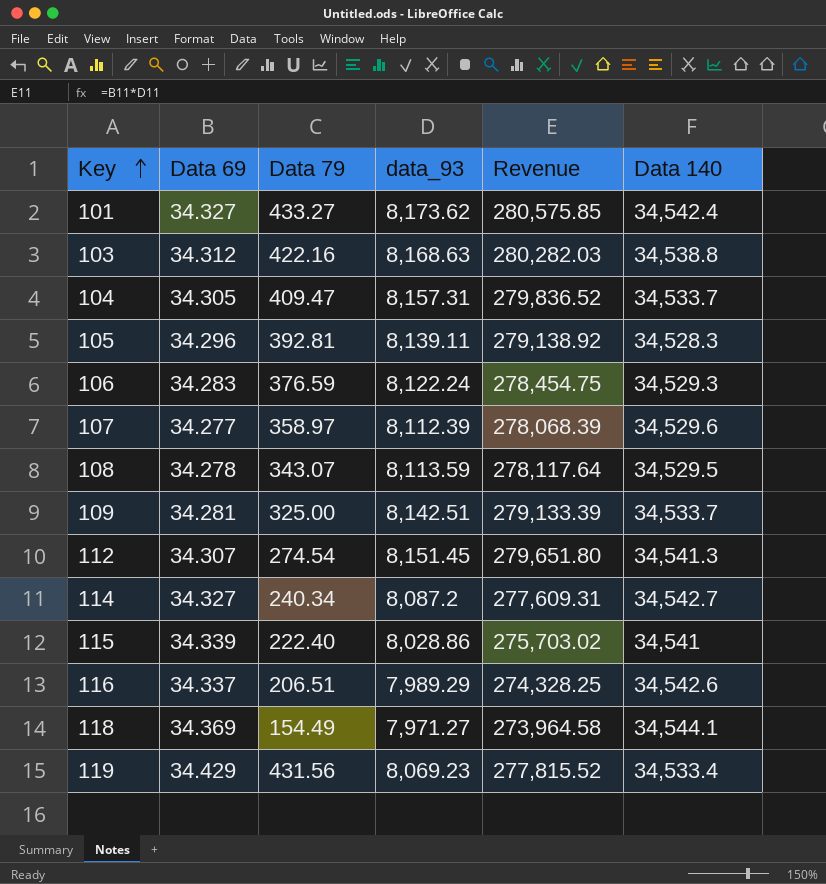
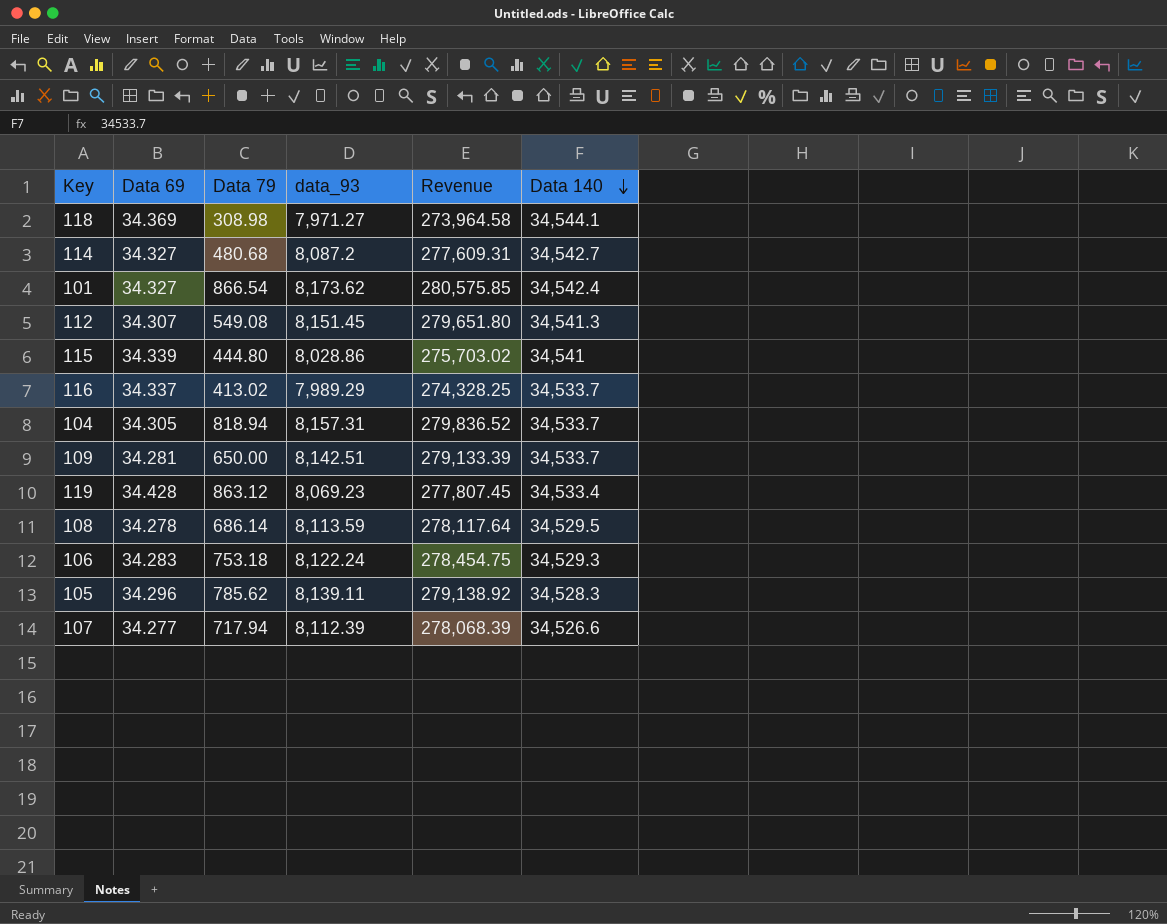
row order: Key ascending -> Data 140 descending
row 103: 34.312 | 422.16 | 8,168.63 | 280,282.03 | 34,538.8 -> none
118 | Data 79: 154.49 -> 308.98
114 | Data 79: 240.34 -> 480.68
101 | Data 79: 433.27 -> 866.54
112 | Data 79: 274.54 -> 549.08
115 | Data 79: 222.40 -> 444.80
116 | Data 79: 206.51 -> 413.02
116 | Data 140: 34,542.6 -> 34,533.7
104 | Data 79: 409.47 -> 818.94
109 | Data 79: 325.00 -> 650.00
119 | Data 69: 34.429 -> 34.428
119 | Data 79: 431.56 -> 863.12
119 | Revenue: 277,815.52 -> 277,807.45
108 | Data 79: 343.07 -> 686.14
106 | Data 79: 376.59 -> 753.18
105 | Data 79: 392.81 -> 785.62
107 | Data 79: 358.97 -> 717.94
107 | Data 140: 34,529.6 -> 34,526.6

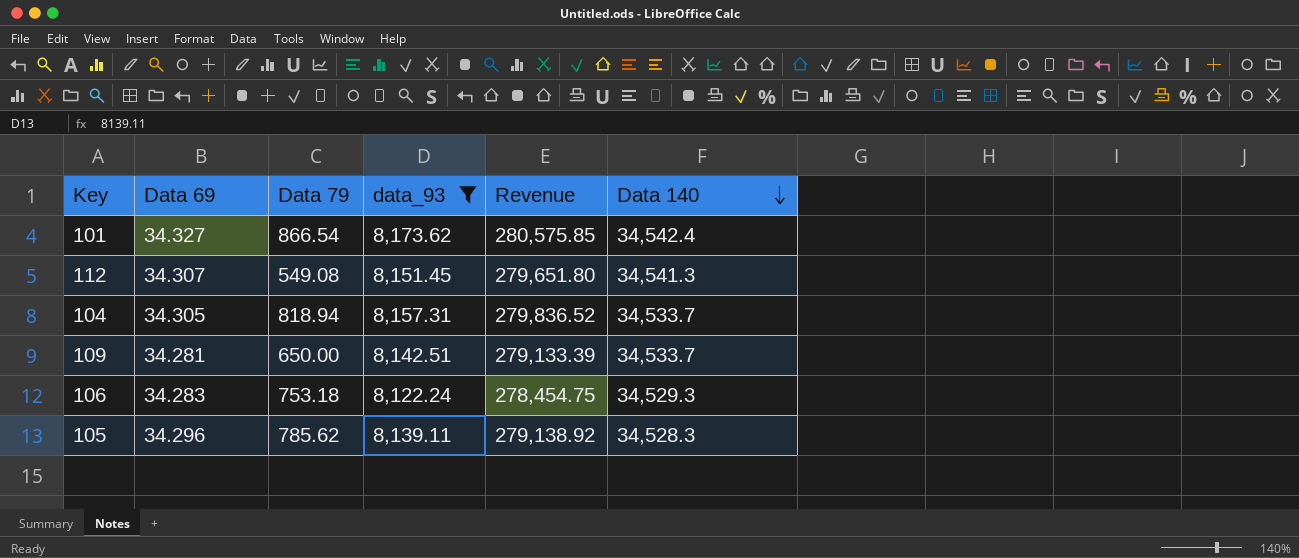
filter: none -> data_93 >= 8,122.24

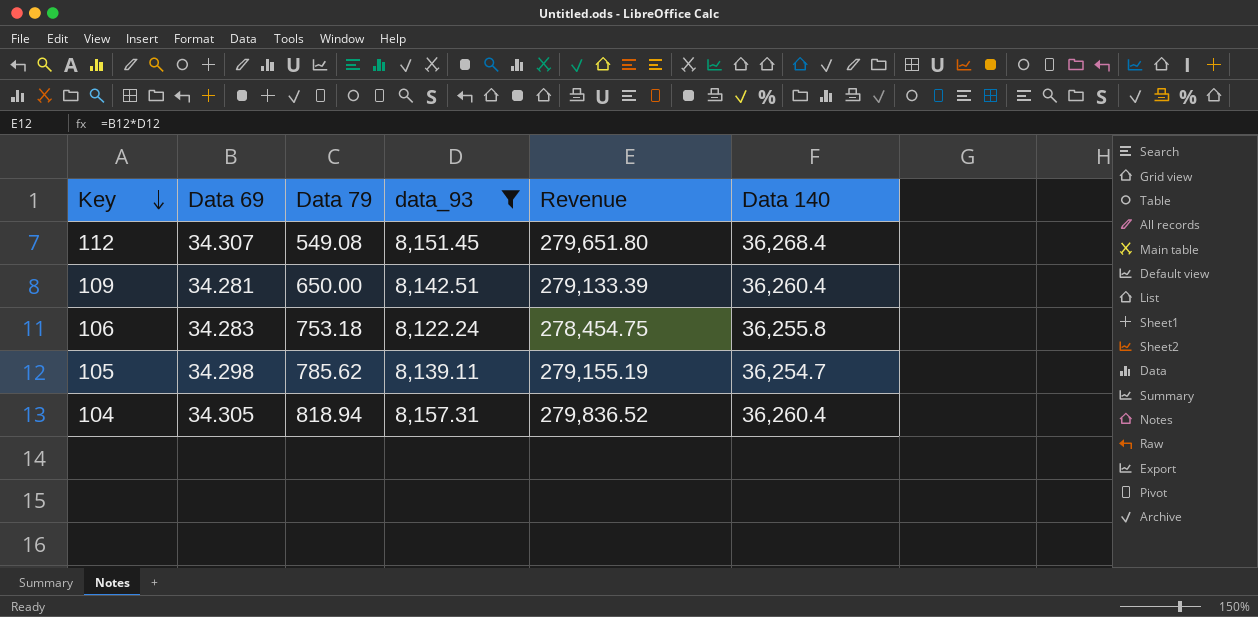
row order: Data 140 descending -> Key descending
row 101: 34.327 | 866.54 | 8,173.62 | 280,575.85 | 34,542.4 -> none
112 | Data 140: 34,541.3 -> 36,268.4
109 | Data 140: 34,533.7 -> 36,260.4
106 | Data 140: 34,529.3 -> 36,255.8
105 | Data 69: 34.296 -> 34.298
105 | Revenue: 279,138.92 -> 279,155.19
105 | Data 140: 34,528.3 -> 36,254.7
104 | Data 140: 34,533.7 -> 36,260.4

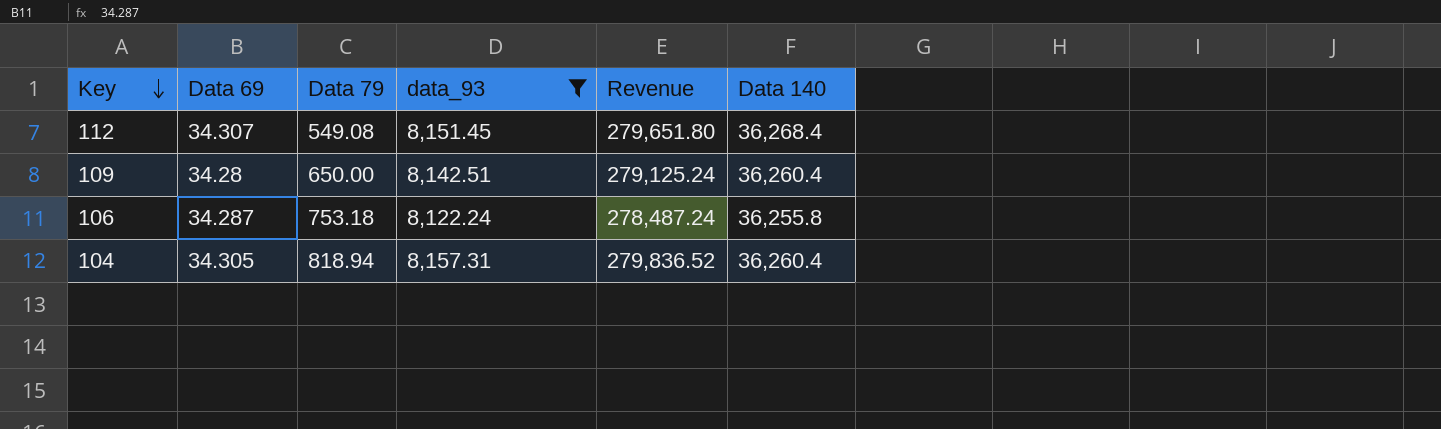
row 105: 34.298 | 785.62 | 8,139.11 | 279,155.19 | 36,254.7 -> none
109 | Data 69: 34.281 -> 34.28
109 | Revenue: 279,133.39 -> 279,125.24
106 | Data 69: 34.283 -> 34.287
106 | Revenue: 278,454.75 -> 278,487.24

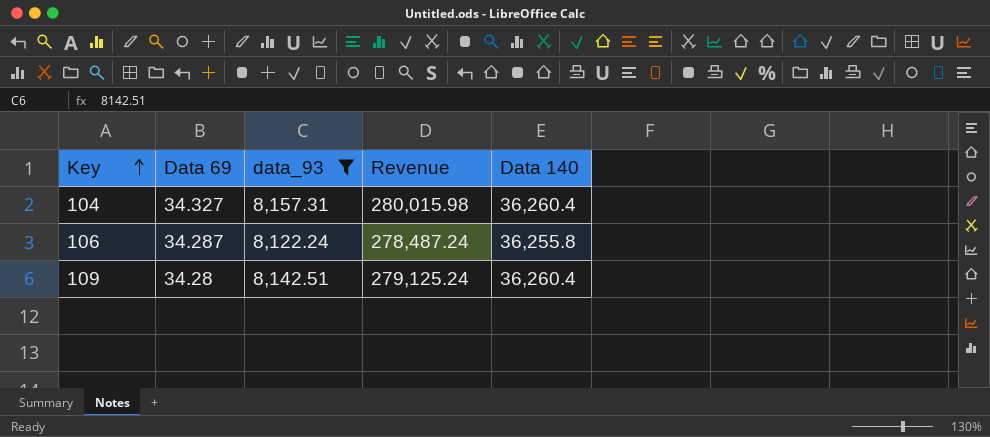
row order: Key descending -> Key ascending
column Data 79 | position: 3 -> none
row 112: 34.307 | 549.08 | 8,151.45 | 279,651.80 | 36,268.4 -> none
104 | Data 69: 34.305 -> 34.327
104 | Revenue: 279,836.52 -> 280,015.98

